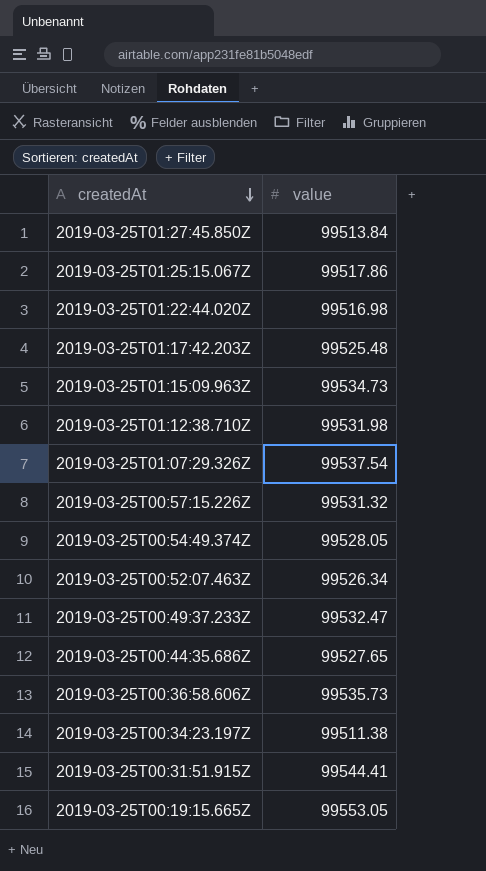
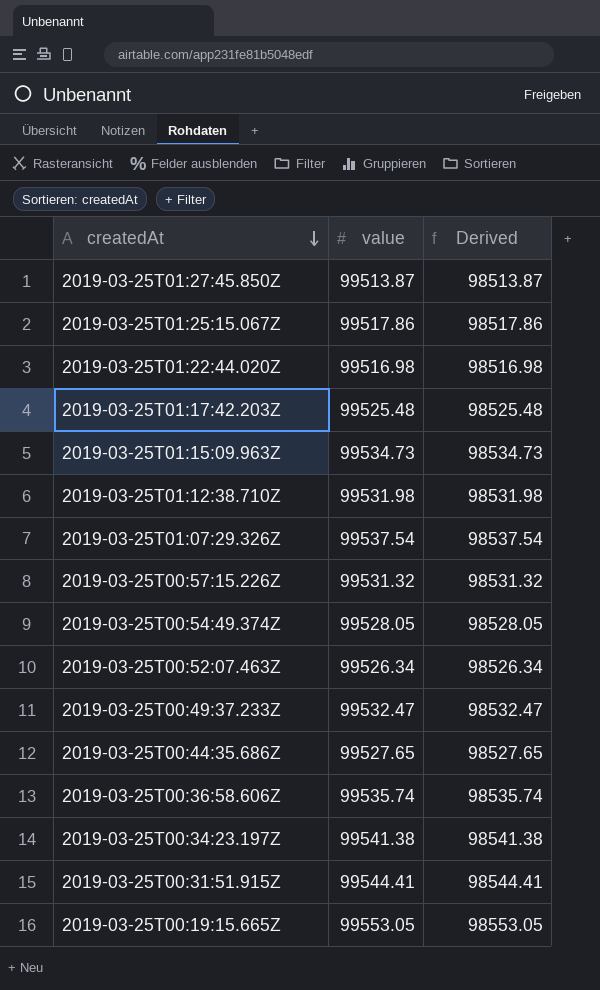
column Derived | formula: none -> [value] - 1000
2019-03-25T01:27:45.850Z | value: 99513.84 -> 99513.87
2019-03-25T00:36:58.606Z | value: 99535.73 -> 99535.74
2019-03-25T00:34:23.197Z | value: 99511.38 -> 99541.38

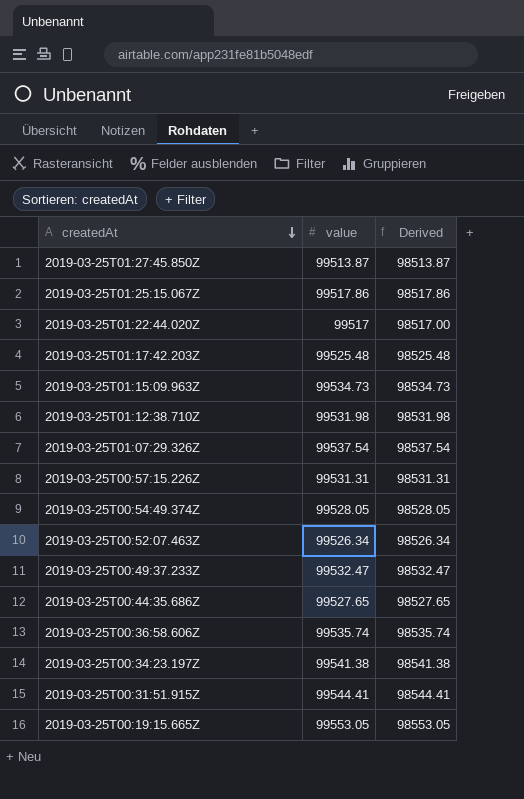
2019-03-25T01:22:44.020Z | value: 99516.98 -> 99517
2019-03-25T01:22:44.020Z | Derived: 98516.98 -> 98517.00
2019-03-25T00:57:15.226Z | value: 99531.32 -> 99531.31
2019-03-25T00:57:15.226Z | Derived: 98531.32 -> 98531.31

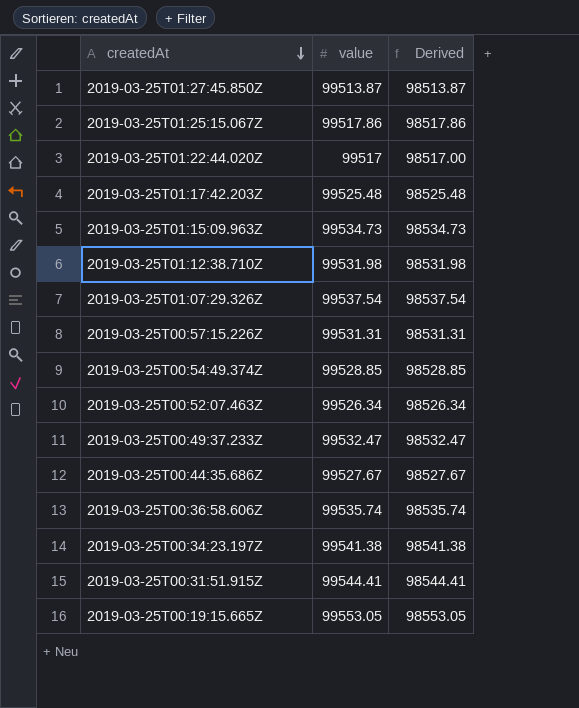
2019-03-25T00:54:49.374Z | value: 99528.05 -> 99528.85
2019-03-25T00:54:49.374Z | Derived: 98528.05 -> 98528.85
2019-03-25T00:44:35.686Z | value: 99527.65 -> 99527.67
2019-03-25T00:44:35.686Z | Derived: 98527.65 -> 98527.67

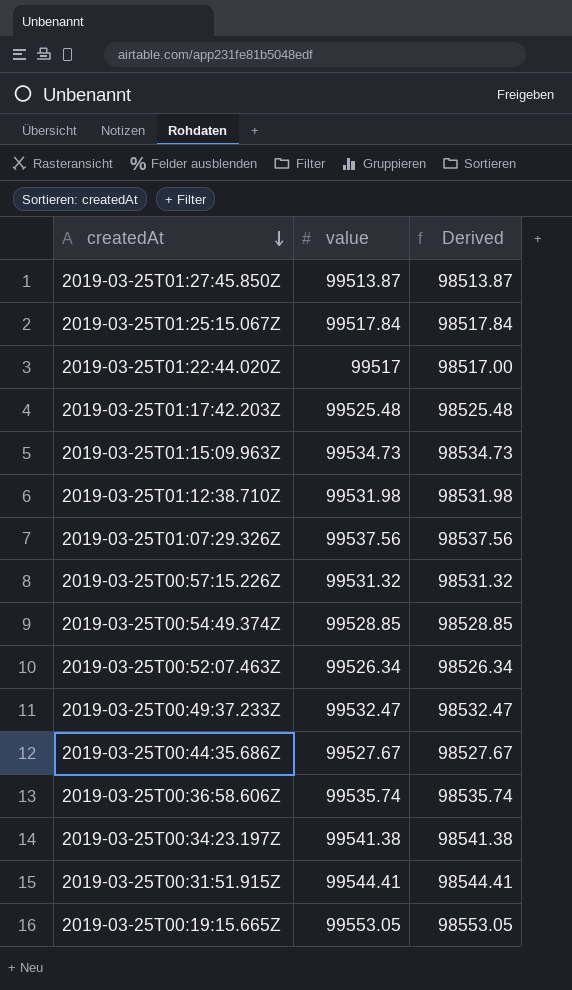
2019-03-25T01:25:15.067Z | value: 99517.86 -> 99517.84
2019-03-25T01:25:15.067Z | Derived: 98517.86 -> 98517.84
2019-03-25T01:07:29.326Z | value: 99537.54 -> 99537.56
2019-03-25T01:07:29.326Z | Derived: 98537.54 -> 98537.56
2019-03-25T00:57:15.226Z | value: 99531.31 -> 99531.32
2019-03-25T00:57:15.226Z | Derived: 98531.31 -> 98531.32

